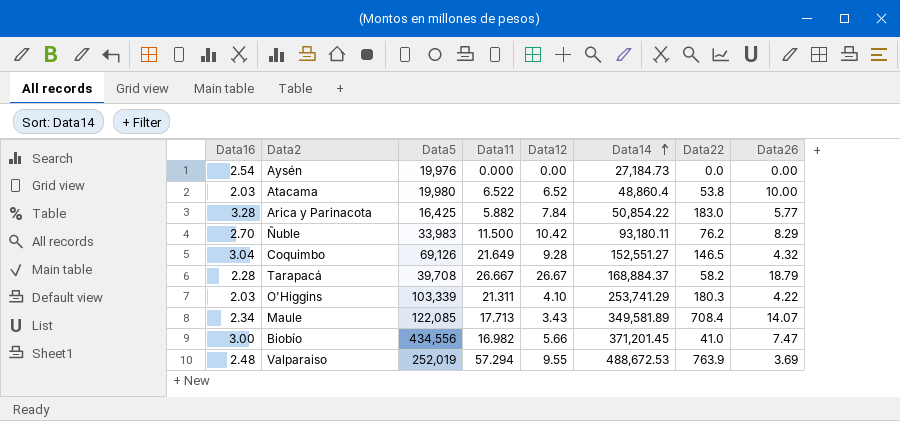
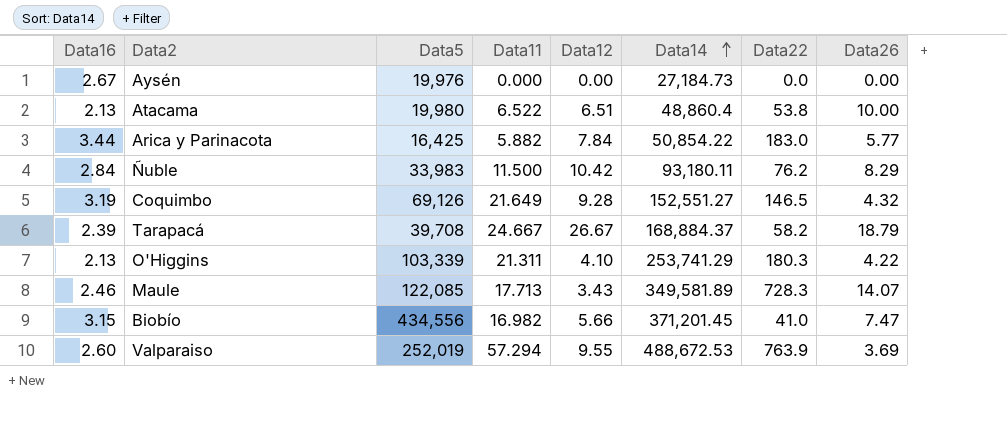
Aysén | Data16: 2.54 -> 2.67
Atacama | Data16: 2.03 -> 2.13
Atacama | Data12: 6.52 -> 6.51
Arica y Parinacota | Data16: 3.28 -> 3.44
Ñuble | Data16: 2.70 -> 2.84
Coquimbo | Data16: 3.04 -> 3.19
Tarapacá | Data16: 2.28 -> 2.39
Tarapacá | Data11: 26.667 -> 24.667
O'Higgins | Data16: 2.03 -> 2.13
Maule | Data16: 2.34 -> 2.46
Maule | Data22: 708.4 -> 728.3
Biobío | Data16: 3.00 -> 3.15
Valparaiso | Data16: 2.48 -> 2.60

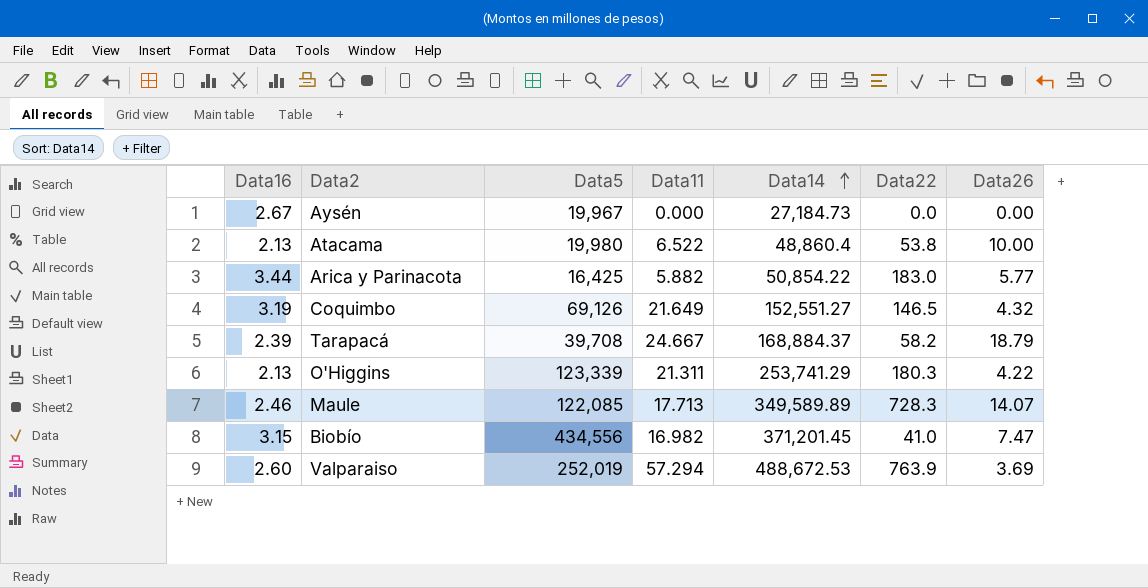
column Data12 | position: 5 -> none
row Ñuble: 2.84 | 33,983 | 11.500 | 10.42 | 93,180.11 | 76.2 | 8.29 -> none
Aysén | Data5: 19,976 -> 19,967
O'Higgins | Data5: 103,339 -> 123,339
Maule | Data14: 349,581.89 -> 349,589.89

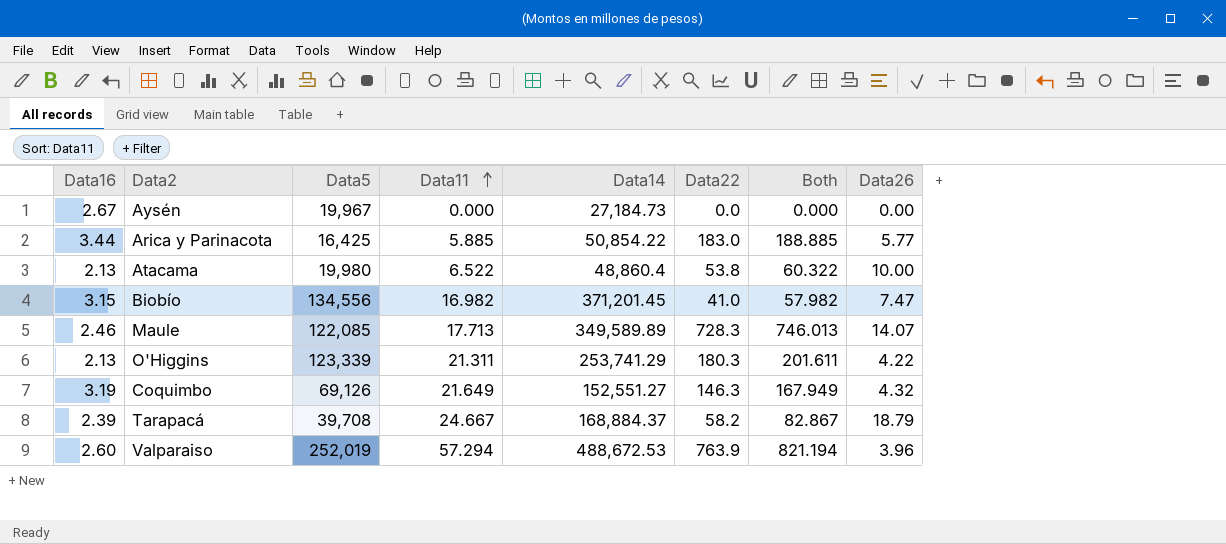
row order: Data14 ascending -> Data11 ascending
column Both | formula: none -> [Data11] + [Data22]
Arica y Parinacota | Data11: 5.882 -> 5.885
Biobío | Data5: 434,556 -> 134,556
Coquimbo | Data22: 146.5 -> 146.3
Valparaiso | Data26: 3.69 -> 3.96

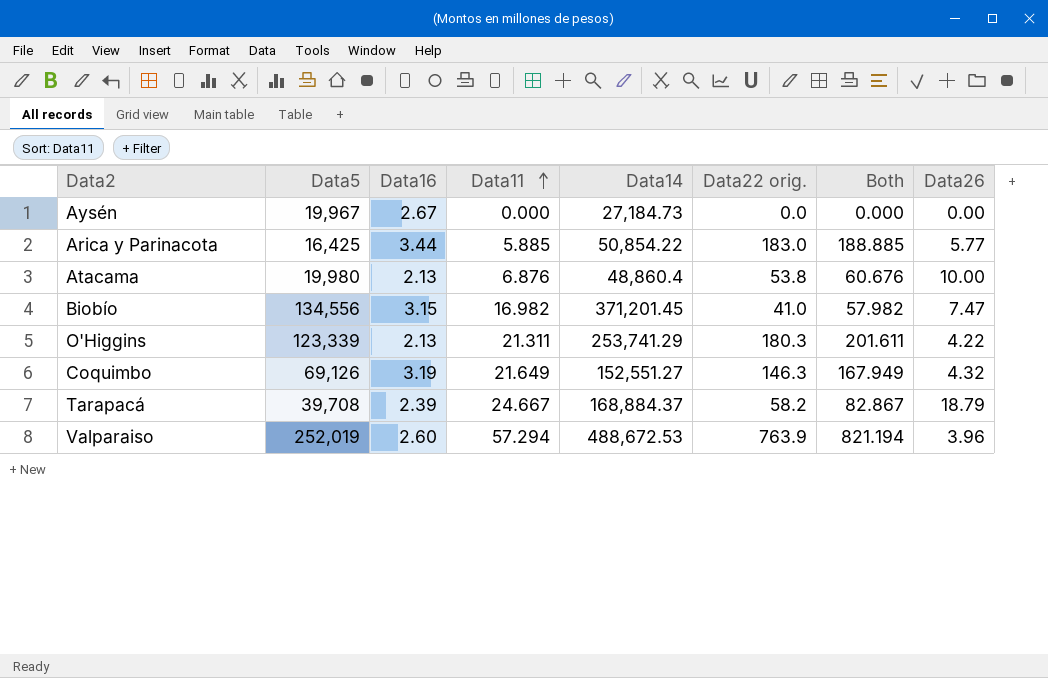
column Data16 | position: 1 -> 3
column name: Data22 -> Data22 orig.
row Maule: 2.46 | 122,085 | 17.713 | 349,589.89 | 728.3 | 746.013 | 14.07 -> none
Atacama | Data11: 6.522 -> 6.876
Atacama | Both: 60.322 -> 60.676

